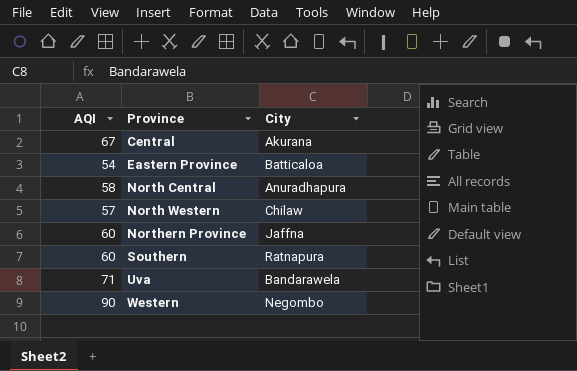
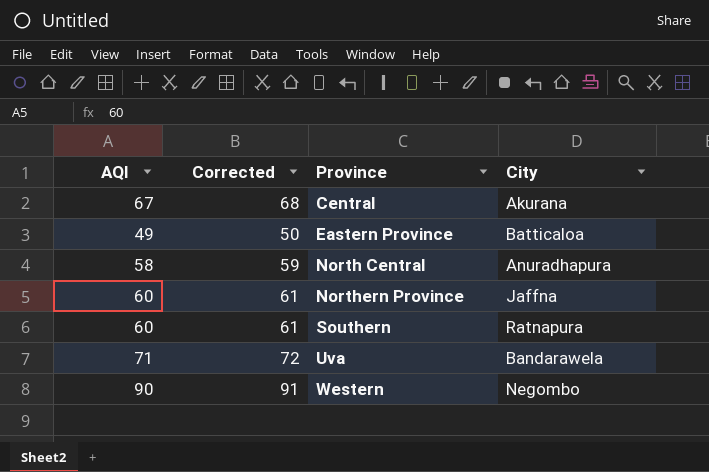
column Corrected | formula: none -> [AQI] + 1
row North Western: 57 | Chilaw -> none
Eastern Province | AQI: 54 -> 49

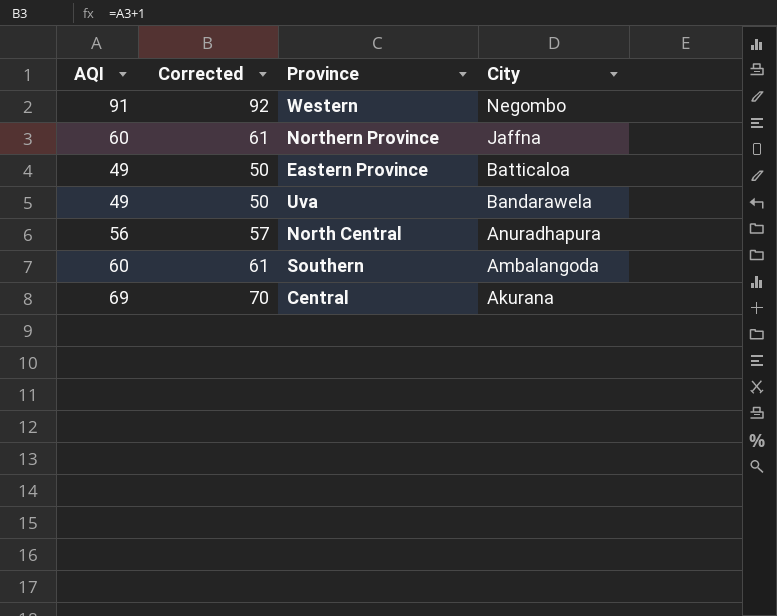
row order: Province ascending -> City descending
Western | AQI: 90 -> 91
Western | Corrected: 91 -> 92
Uva | AQI: 71 -> 49
Uva | Corrected: 72 -> 50
North Central | AQI: 58 -> 56
North Central | Corrected: 59 -> 57
Southern | City: Ratnapura -> Ambalangoda
Central | AQI: 67 -> 69
Central | Corrected: 68 -> 70

